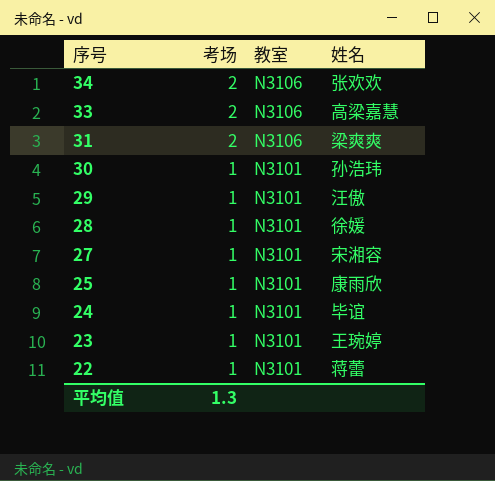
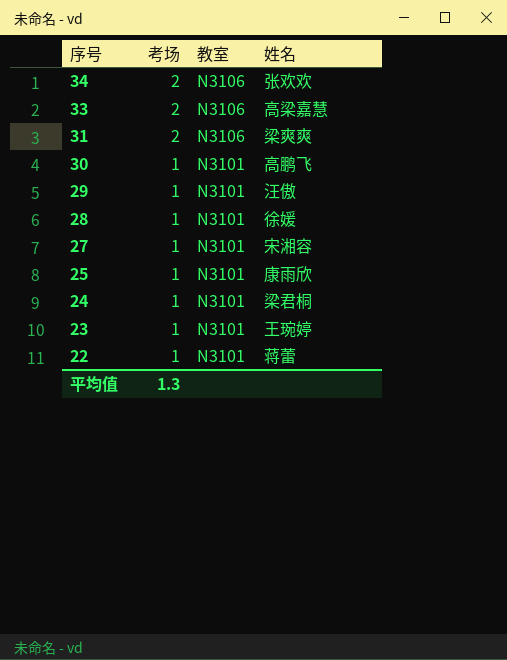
30 | 姓名: 孙浩玮 -> 高鹏飞
24 | 姓名: 毕谊 -> 梁君桐

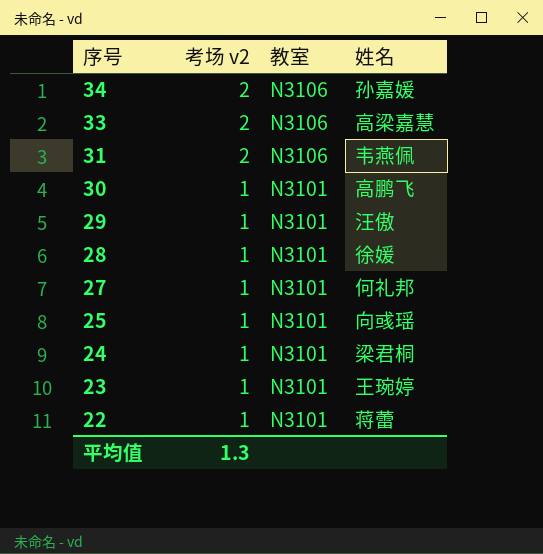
column name: 考场 -> 考场 v2
34 | 姓名: 张欢欢 -> 孙嘉媛
31 | 姓名: 梁爽爽 -> 韦燕佩
27 | 姓名: 宋湘容 -> 何礼邦
25 | 姓名: 康雨欣 -> 向彧瑶

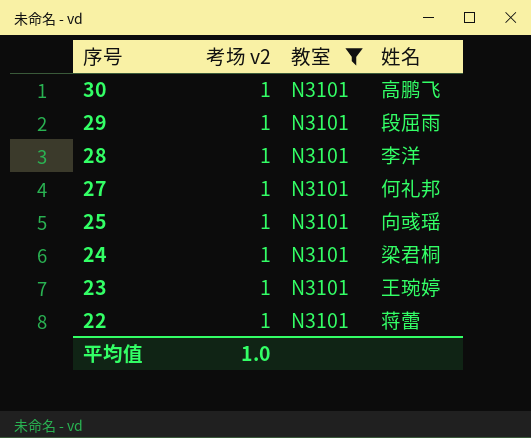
filter: none -> 教室 = N3101
29 | 姓名: 汪傲 -> 段屈雨
28 | 姓名: 徐媛 -> 李洋
平均值 | 考场 v2: 1.3 -> 1.0

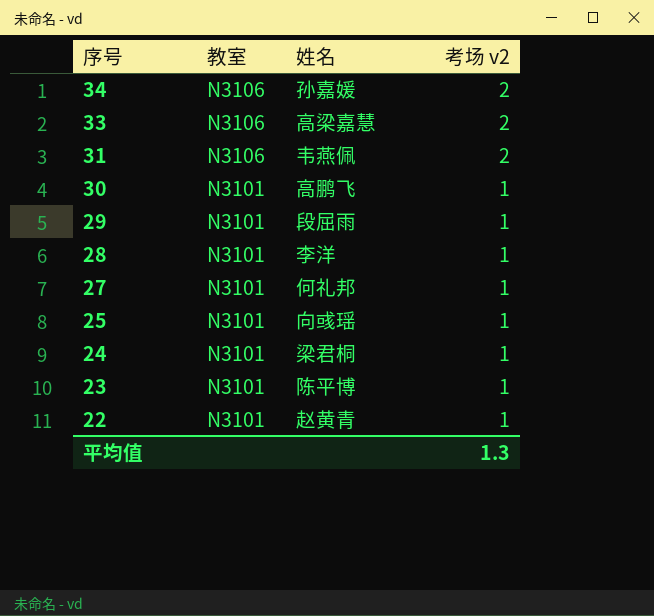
filter: 教室 = N3101 -> none
column 考场 v2 | position: 2 -> 4
23 | 姓名: 王琬婷 -> 陈平博
22 | 姓名: 蒋蕾 -> 赵黄青
平均值 | 考场 v2: 1.0 -> 1.3

